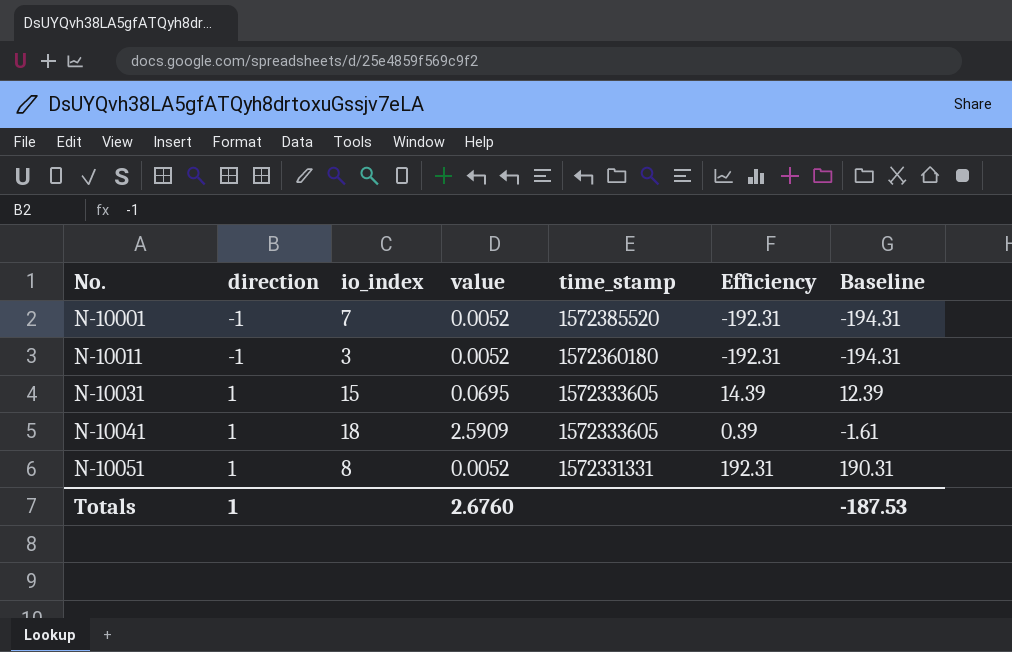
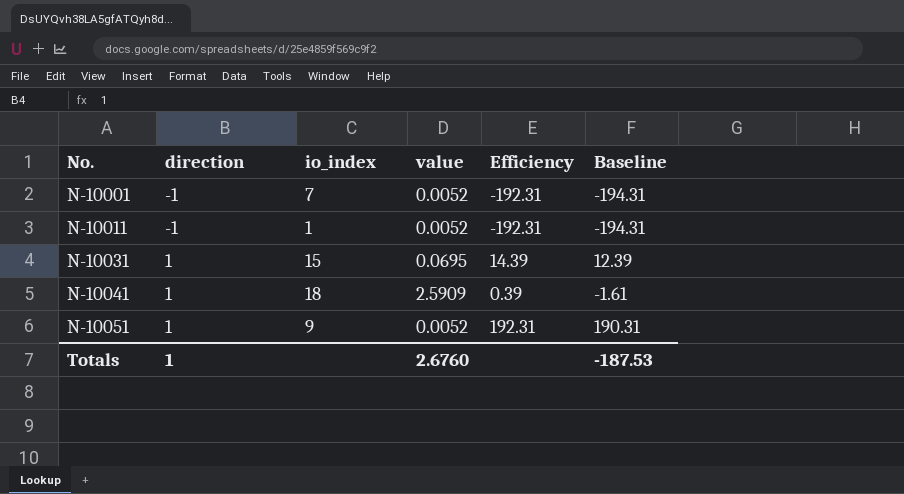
column time_stamp | position: 5 -> none
N-10011 | io_index: 3 -> 1
N-10051 | io_index: 8 -> 9

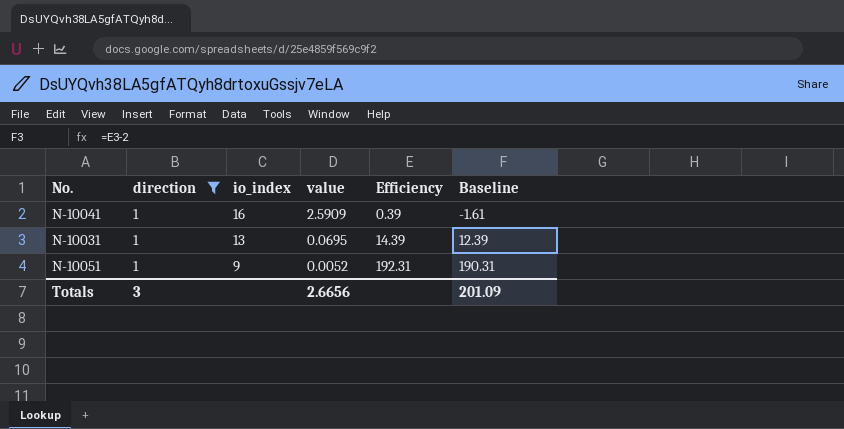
filter: none -> direction = 1
row order: No. ascending -> io_index descending
N-10041 | io_index: 18 -> 16
N-10031 | io_index: 15 -> 13
Totals | direction: 1 -> 3
Totals | value: 2.6760 -> 2.6656
Totals | Baseline: -187.53 -> 201.09

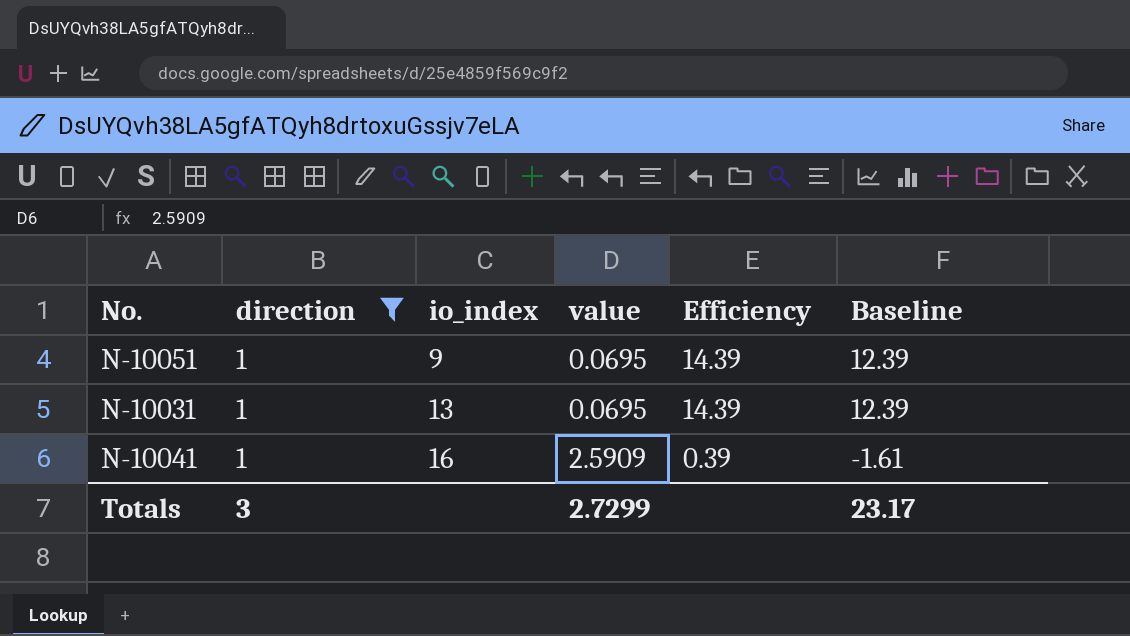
row order: io_index descending -> io_index ascending
N-10051 | value: 0.0052 -> 0.0695
N-10051 | Efficiency: 192.31 -> 14.39
N-10051 | Baseline: 190.31 -> 12.39
Totals | value: 2.6656 -> 2.7299
Totals | Baseline: 201.09 -> 23.17

